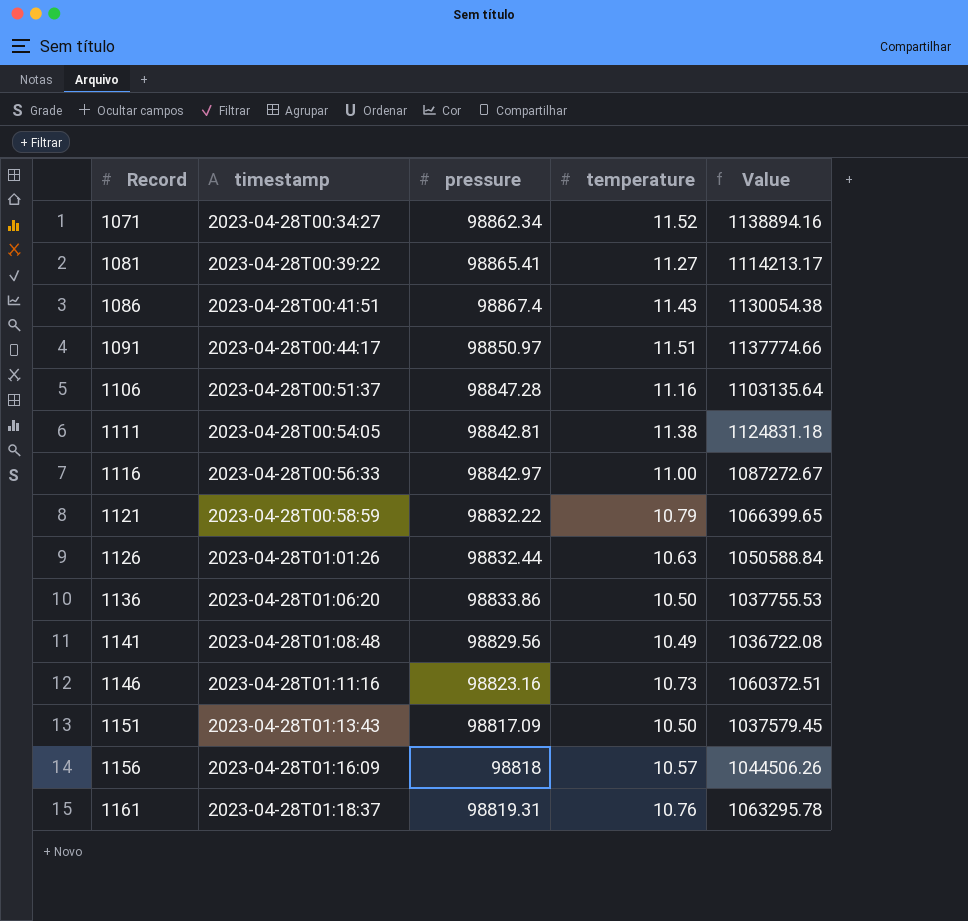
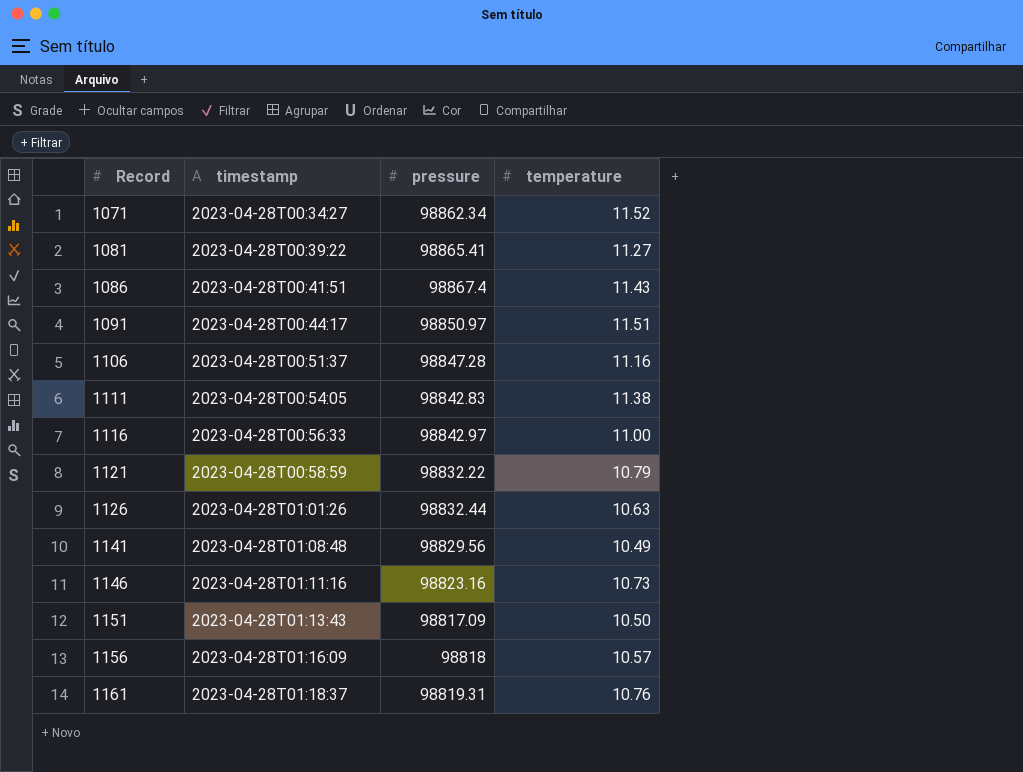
column Value | formula: [pressure] * [temperature] -> none
row 1136: 2023-04-28T01:06:20 | 98833.86 | 10.50 | 1037755.53 -> none
1111 | pressure: 98842.81 -> 98842.83

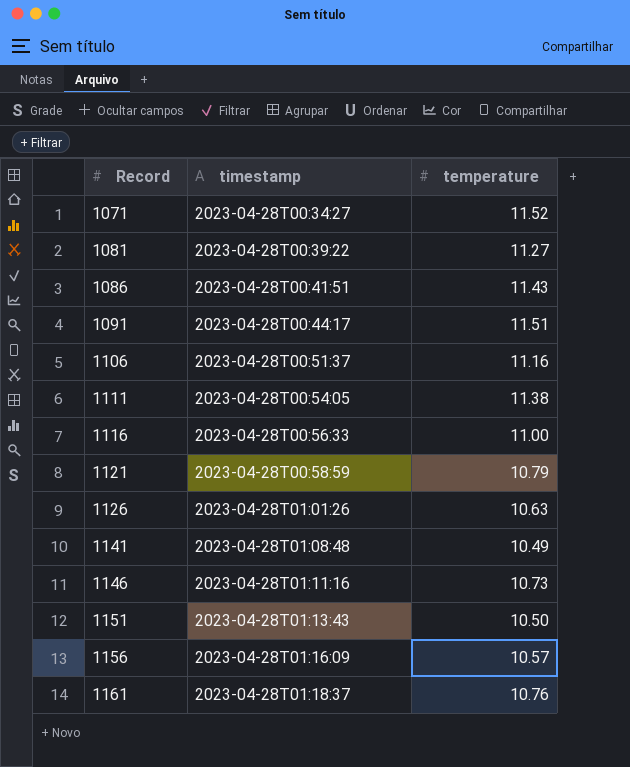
column pressure | position: 3 -> none

